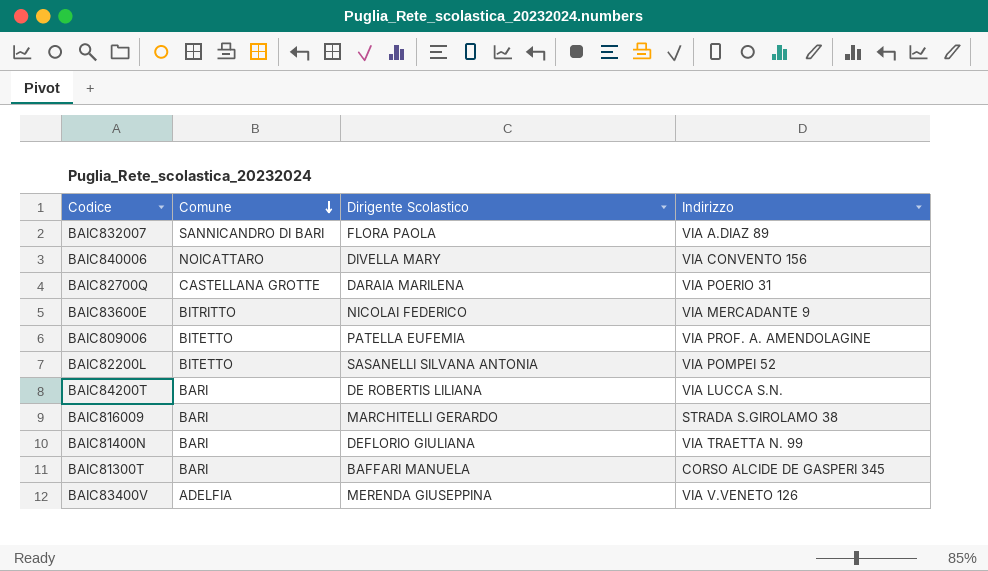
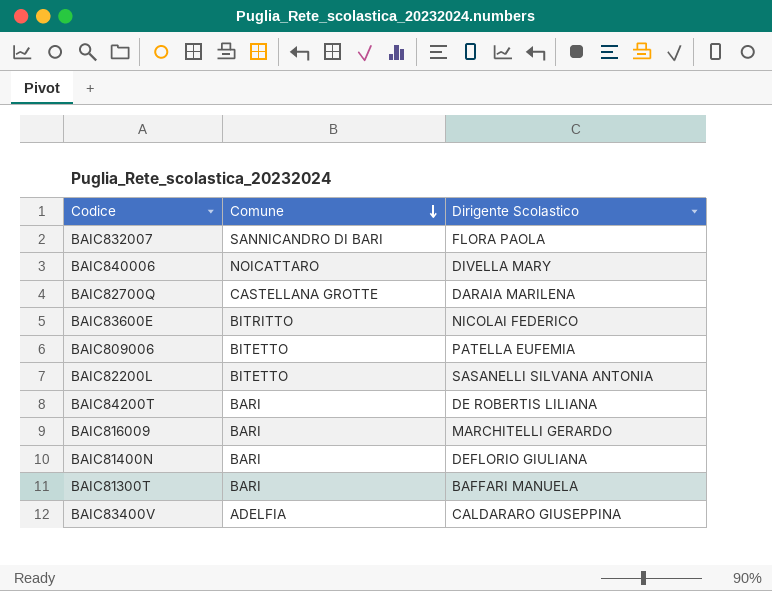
column Indirizzo | position: 4 -> none
BAIC83400V | Dirigente Scolastico: MERENDA GIUSEPPINA -> CALDARARO GIUSEPPINA

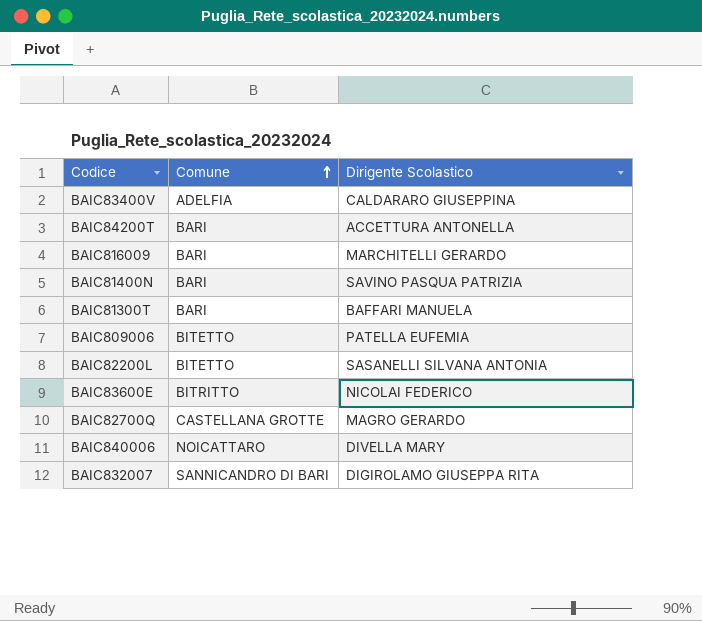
row order: Comune descending -> Comune ascending
BAIC84200T | Dirigente Scolastico: DE ROBERTIS LILIANA -> ACCETTURA ANTONELLA
BAIC81400N | Dirigente Scolastico: DEFLORIO GIULIANA -> SAVINO PASQUA PATRIZIA
BAIC82700Q | Dirigente Scolastico: DARAIA MARILENA -> MAGRO GERARDO
BAIC832007 | Dirigente Scolastico: FLORA PAOLA -> DIGIROLAMO GIUSEPPA RITA

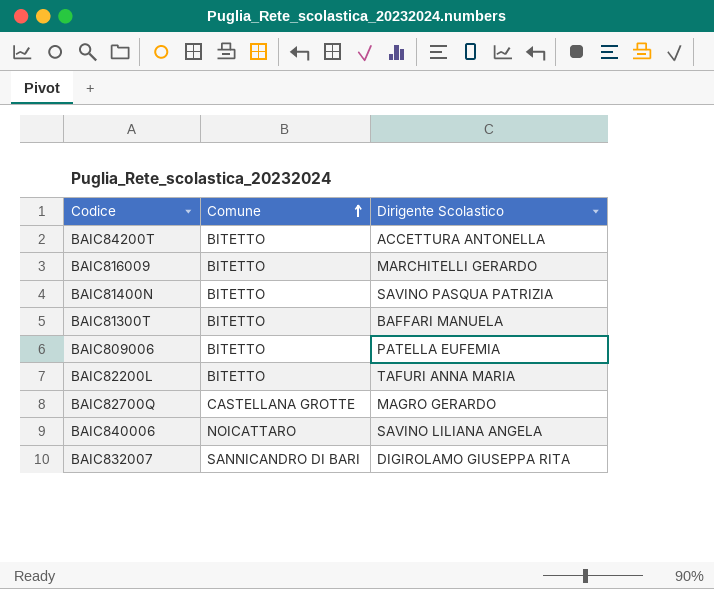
row BAIC83400V: ADELFIA | CALDARARO GIUSEPPINA -> none
row BAIC83600E: BITRITTO | NICOLAI FEDERICO -> none
BAIC84200T | Comune: BARI -> BITETTO
BAIC816009 | Comune: BARI -> BITETTO
BAIC81400N | Comune: BARI -> BITETTO
BAIC81300T | Comune: BARI -> BITETTO
BAIC82200L | Dirigente Scolastico: SASANELLI SILVANA ANTONIA -> TAFURI ANNA MARIA
BAIC840006 | Dirigente Scolastico: DIVELLA MARY -> SAVINO LILIANA ANGELA

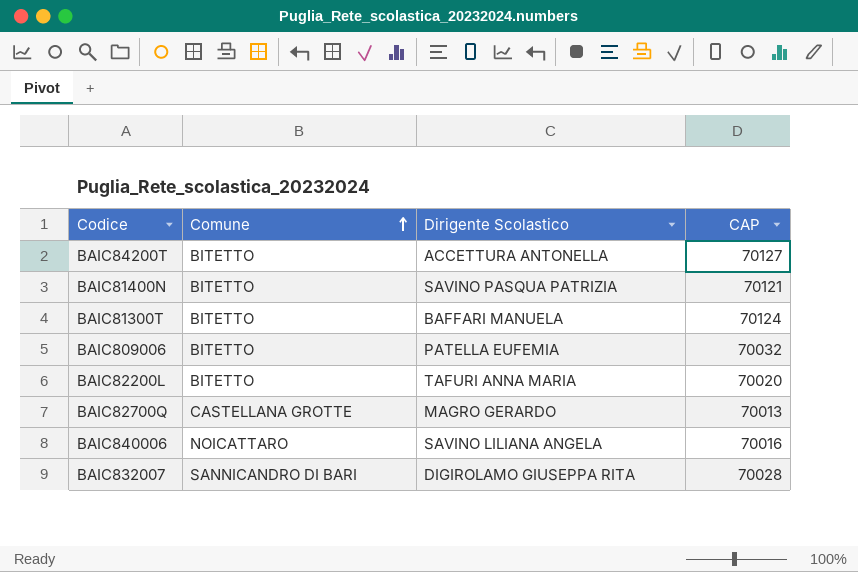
column CAP | position: none -> 4
row BAIC816009: BITETTO | MARCHITELLI GERARDO -> none

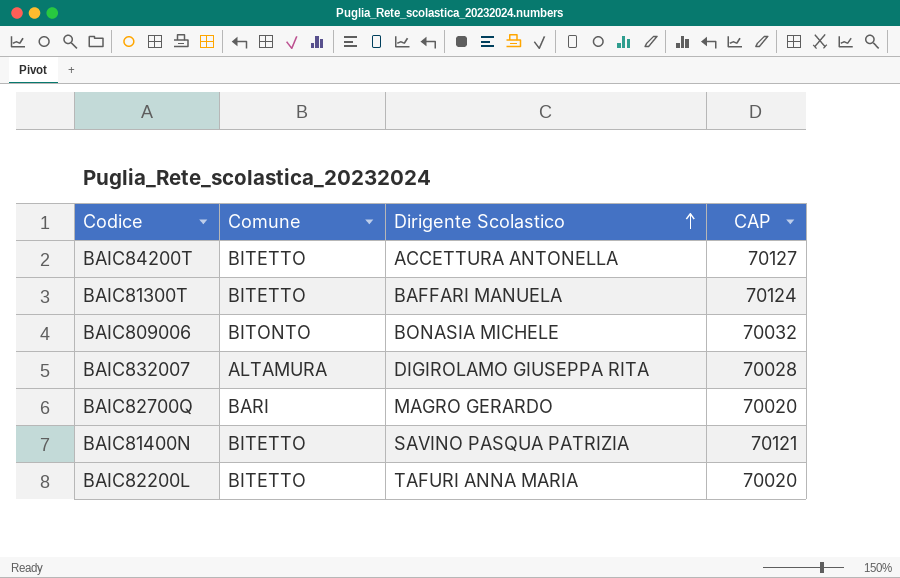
row order: Comune ascending -> Dirigente Scolastico ascending
row BAIC840006: NOICATTARO | SAVINO LILIANA ANGELA | 70016 -> none
BAIC809006 | Comune: BITETTO -> BITONTO
BAIC809006 | Dirigente Scolastico: PATELLA EUFEMIA -> BONASIA MICHELE
BAIC832007 | Comune: SANNICANDRO DI BARI -> ALTAMURA
BAIC82700Q | Comune: CASTELLANA GROTTE -> BARI
BAIC82700Q | CAP: 70013 -> 70020

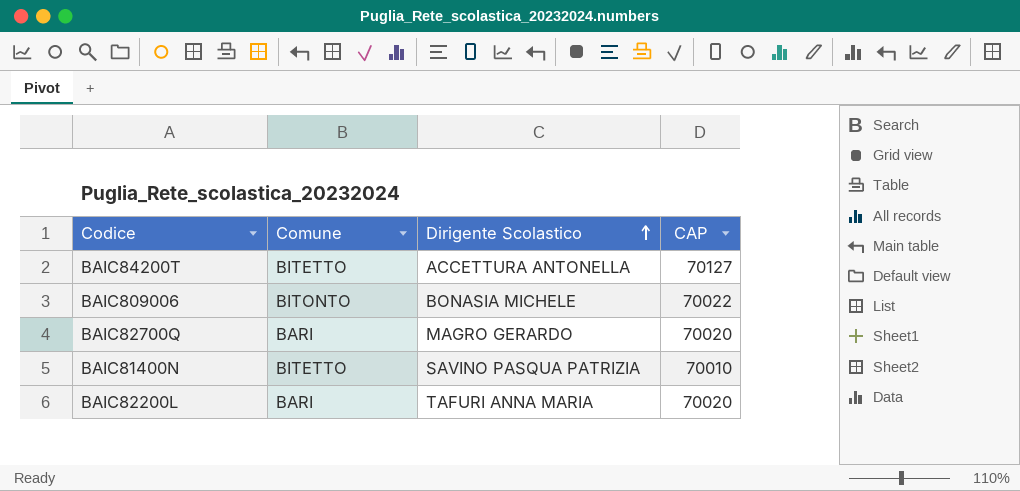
row BAIC81300T: BITETTO | BAFFARI MANUELA | 70124 -> none
row BAIC832007: ALTAMURA | DIGIROLAMO GIUSEPPA RITA | 70028 -> none
BAIC809006 | CAP: 70032 -> 70022
BAIC81400N | CAP: 70121 -> 70010
BAIC82200L | Comune: BITETTO -> BARI

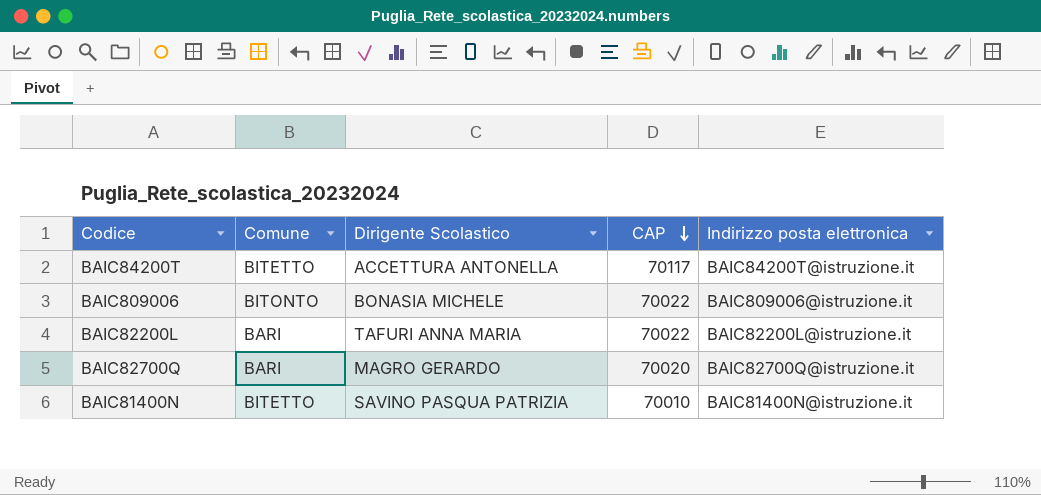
row order: Dirigente Scolastico ascending -> CAP descending
column Indirizzo posta elettronica | position: none -> 5
BAIC84200T | CAP: 70127 -> 70117
BAIC82200L | CAP: 70020 -> 70022

